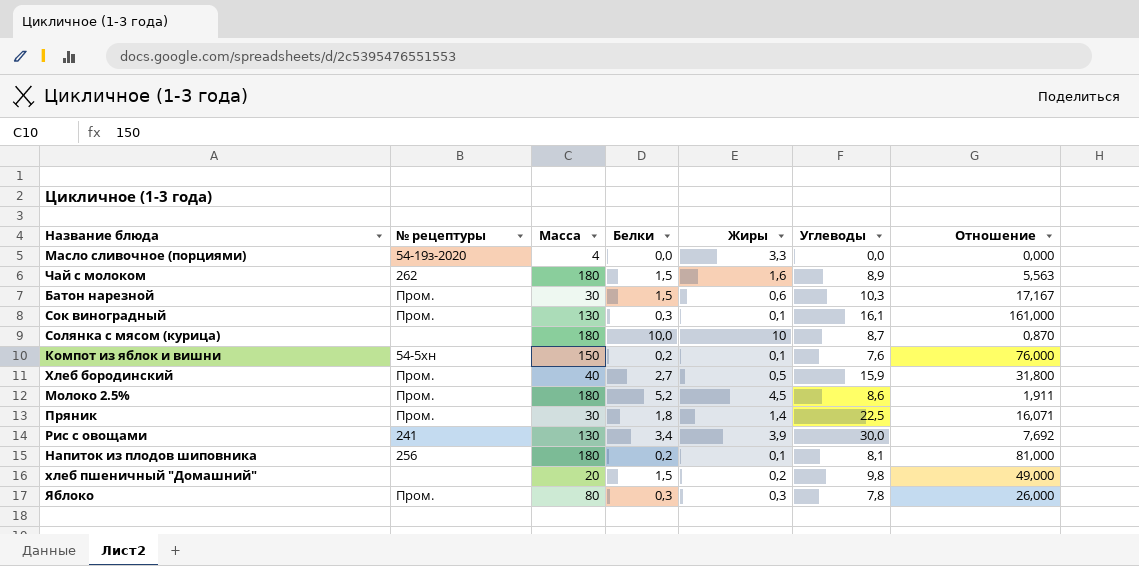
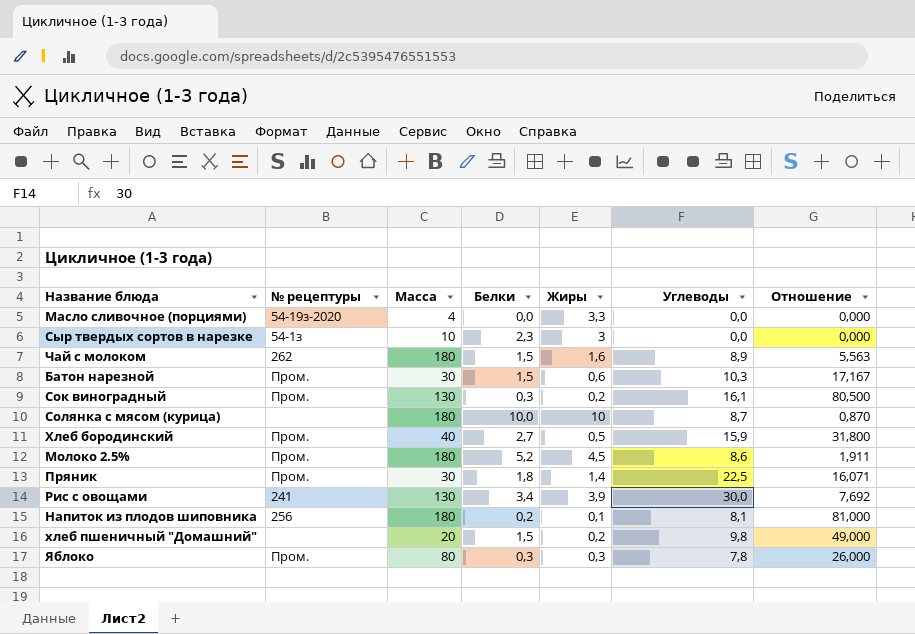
row Компот из яблок и вишни: 54-5хн | 150 | 0,2 | 0,1 | 7,6 | 76,000 -> none
row Сыр твердых сортов в нарезке: none -> 54-1з | 10 | 2,3 | 3 | 0,0 | 0,000
Сок виноградный | Жиры: 0,1 -> 0,2
Сок виноградный | Отношение: 161,000 -> 80,500

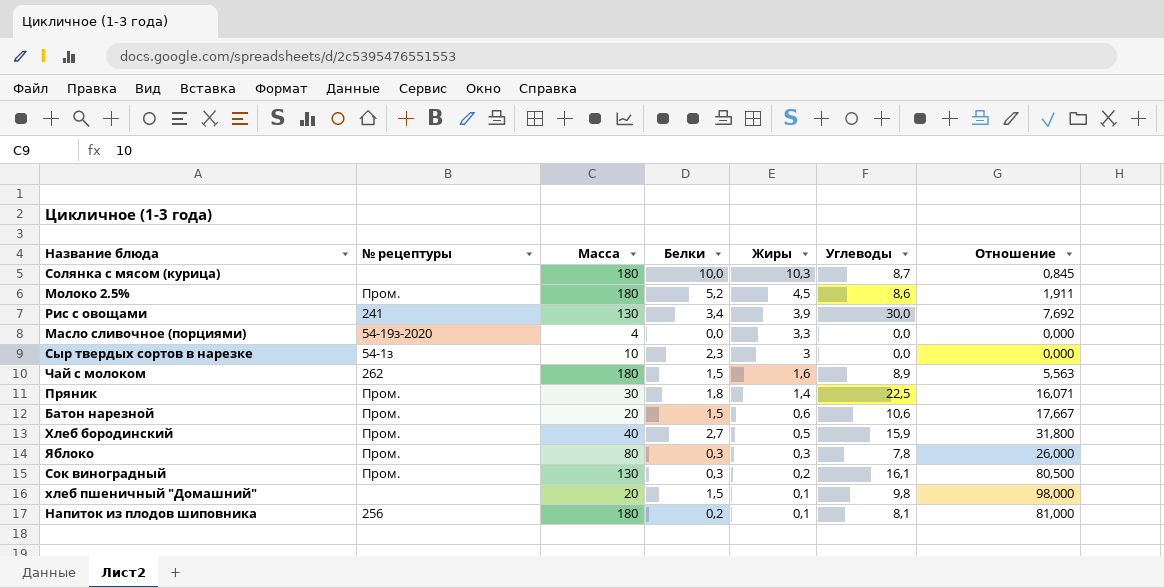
row order: none -> Жиры descending
Солянка с мясом (курица) | Жиры: 10 -> 10,3
Солянка с мясом (курица) | Отношение: 0,870 -> 0,845
Батон нарезной | Масса: 30 -> 20
Батон нарезной | Углеводы: 10,3 -> 10,6
Батон нарезной | Отношение: 17,167 -> 17,667
хлеб пшеничный "Домашний" | Жиры: 0,2 -> 0,1
хлеб пшеничный "Домашний" | Отношение: 49,000 -> 98,000

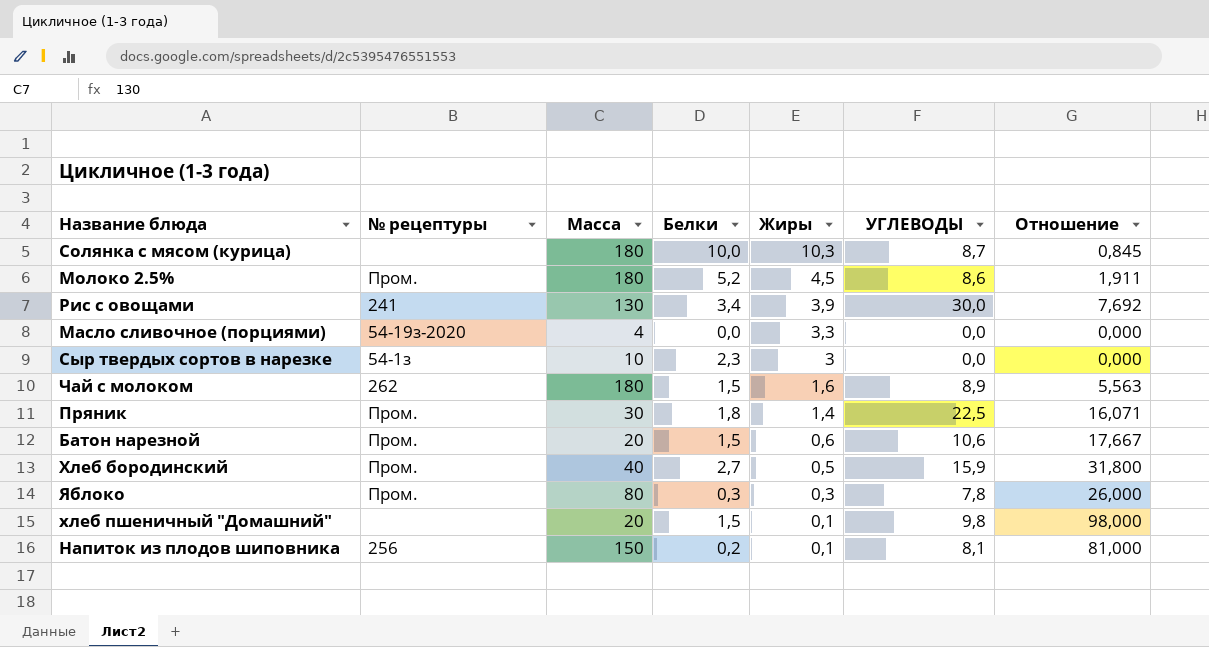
column name: Углеводы -> УГЛЕВОДЫ
row Сок виноградный: Пром. | 130 | 0,3 | 0,2 | 16,1 | 80,500 -> none
Напиток из плодов шиповника | Масса: 180 -> 150

